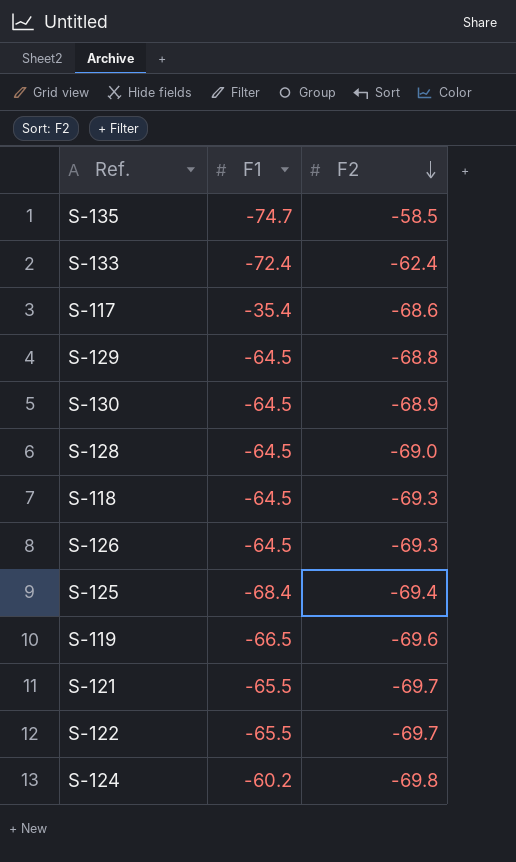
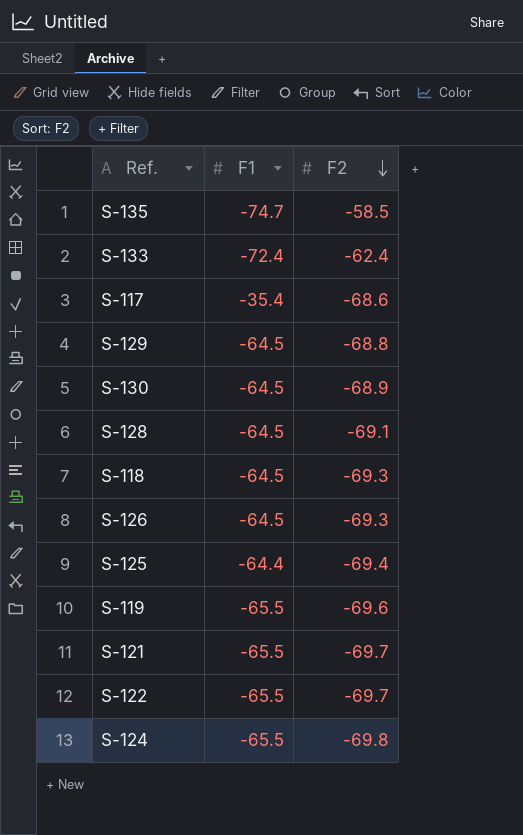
S-128 | F2: -69.0 -> -69.1
S-125 | F1: -68.4 -> -64.4
S-119 | F1: -66.5 -> -65.5
S-124 | F1: -60.2 -> -65.5

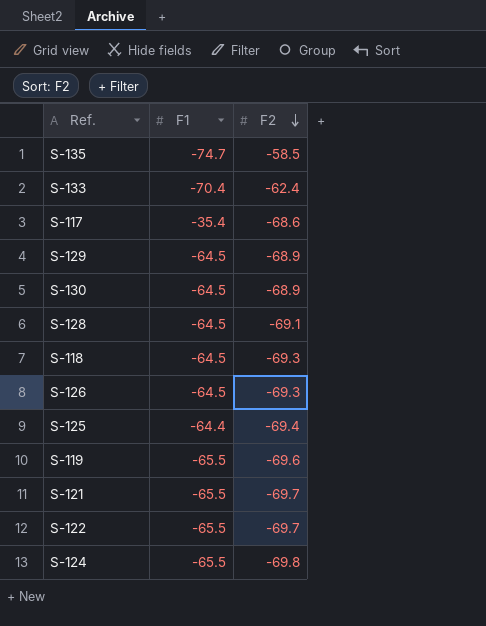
S-133 | F1: -72.4 -> -70.4
S-129 | F2: -68.8 -> -68.9

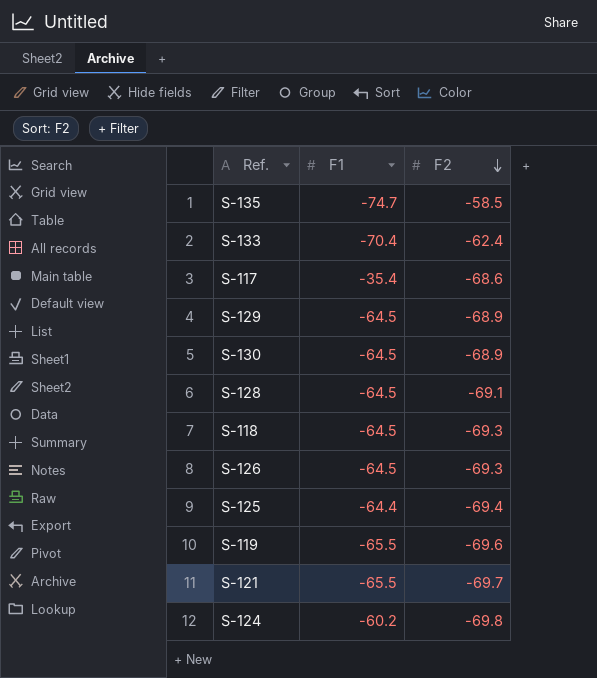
row S-122: -65.5 | -69.7 -> none
S-124 | F1: -65.5 -> -60.2

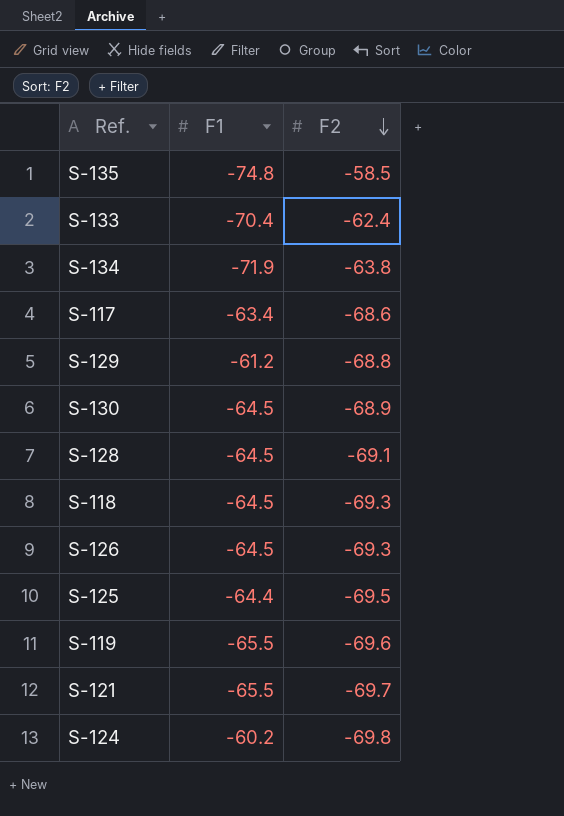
S-135 | F1: -74.7 -> -74.8
row S-134: none -> -71.9 | -63.8
S-117 | F1: -35.4 -> -63.4
S-129 | F1: -64.5 -> -61.2
S-129 | F2: -68.9 -> -68.8
S-125 | F2: -69.4 -> -69.5

